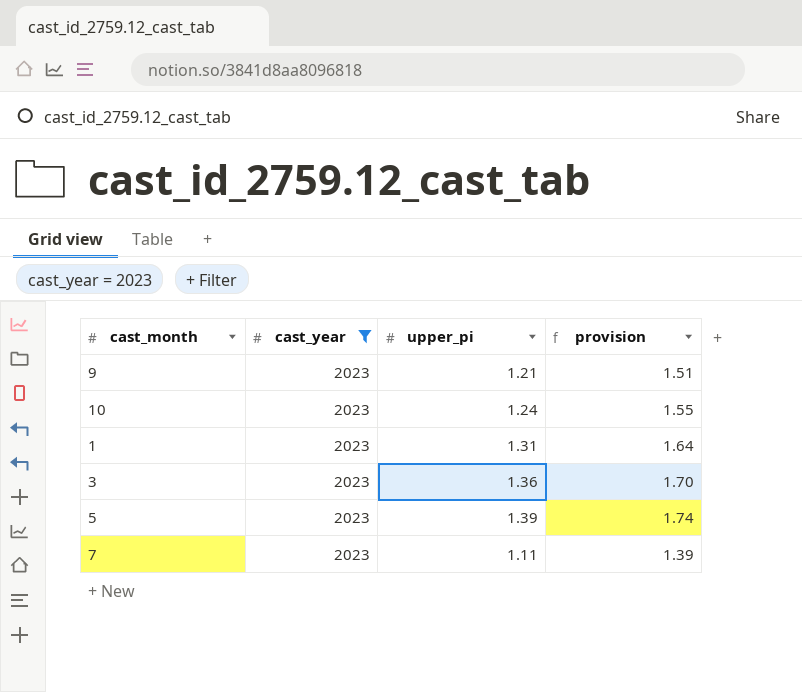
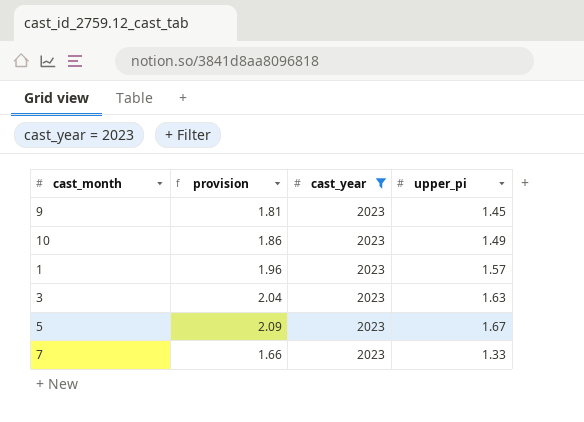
column provision | position: 4 -> 2
9 | provision: 1.51 -> 1.81
9 | upper_pi: 1.21 -> 1.45
10 | provision: 1.55 -> 1.86
10 | upper_pi: 1.24 -> 1.49
1 | provision: 1.64 -> 1.96
1 | upper_pi: 1.31 -> 1.57
3 | provision: 1.70 -> 2.04
3 | upper_pi: 1.36 -> 1.63
5 | provision: 1.74 -> 2.09
5 | upper_pi: 1.39 -> 1.67
7 | provision: 1.39 -> 1.66
7 | upper_pi: 1.11 -> 1.33

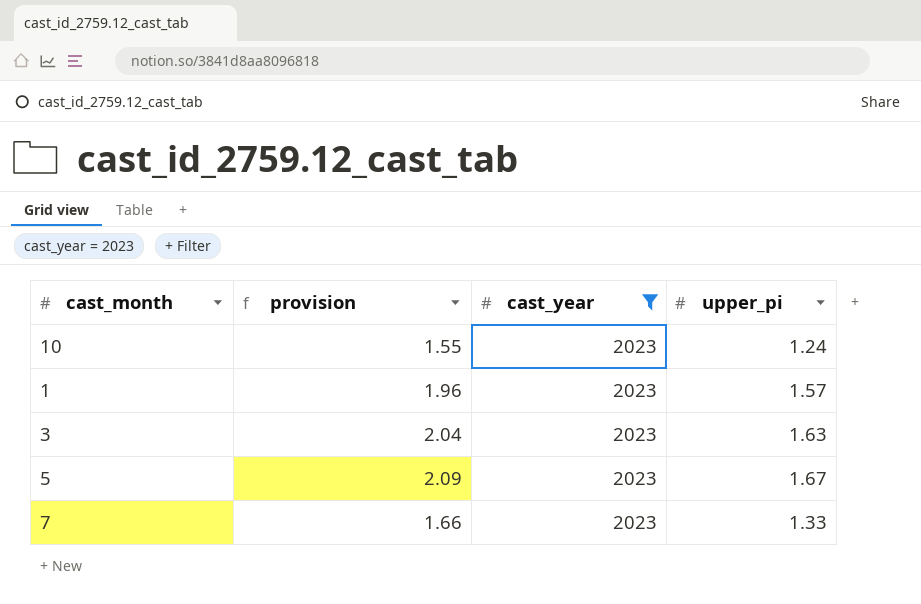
row 9: 1.81 | 2023 | 1.45 -> none
10 | provision: 1.86 -> 1.55
10 | upper_pi: 1.49 -> 1.24

